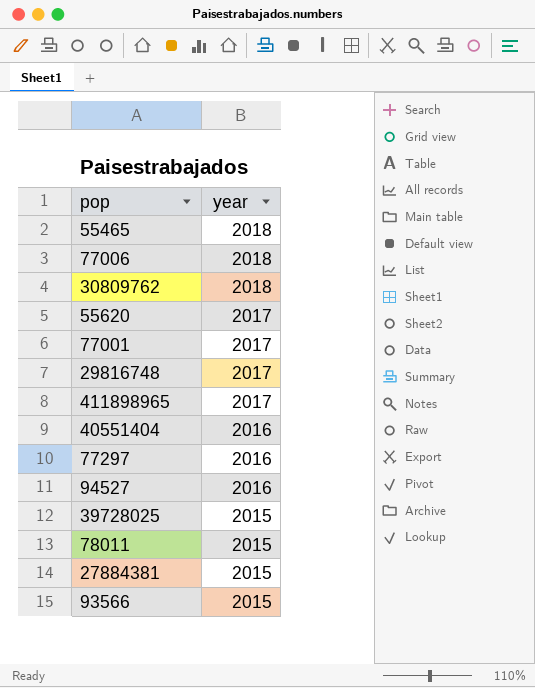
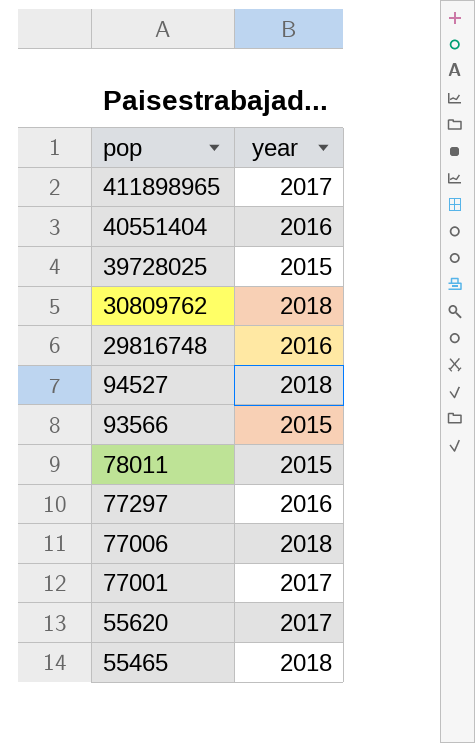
row order: year descending -> pop descending
row 27884381: 2015 -> none
29816748 | year: 2017 -> 2016
94527 | year: 2016 -> 2018

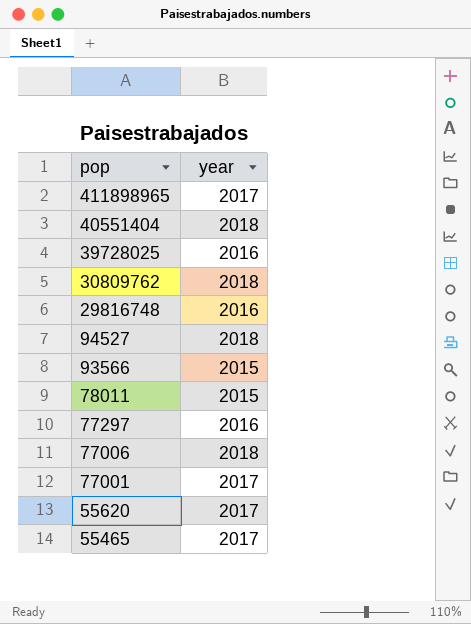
40551404 | year: 2016 -> 2018
39728025 | year: 2015 -> 2016
55465 | year: 2018 -> 2017

